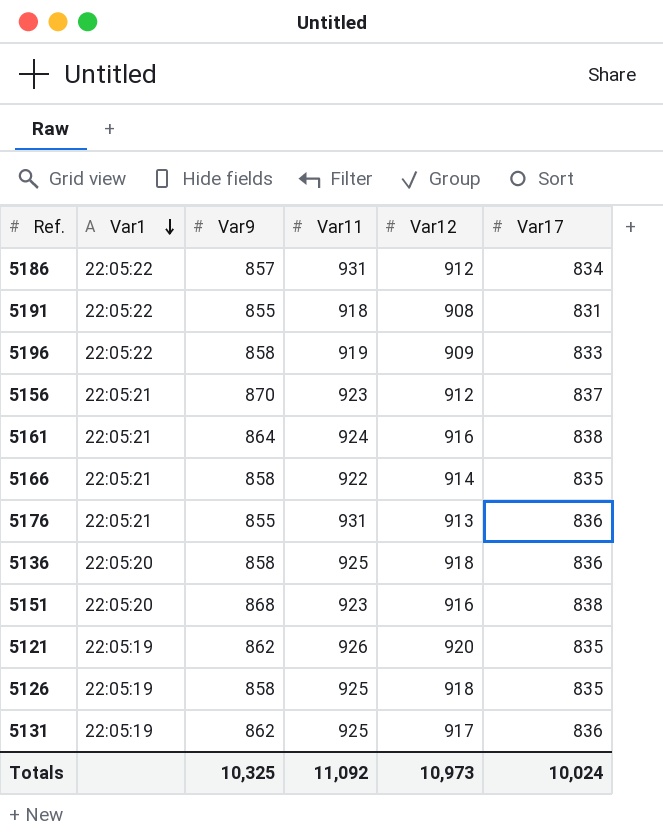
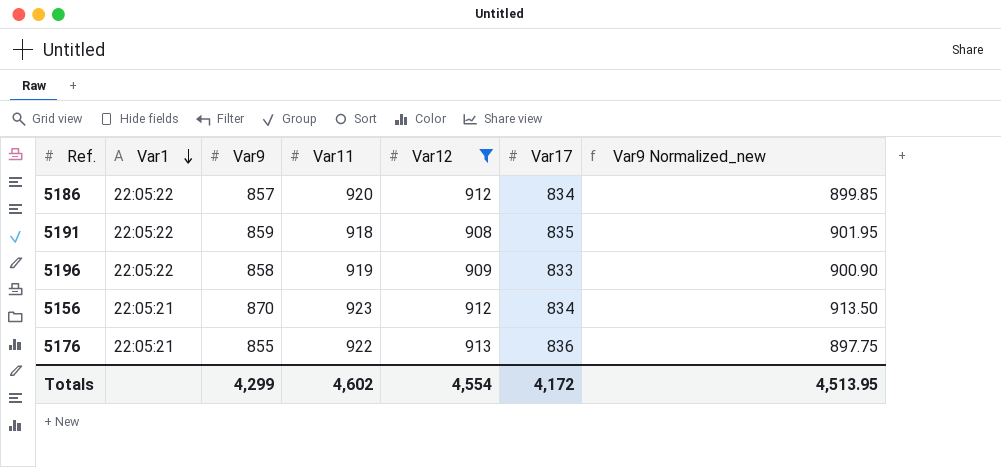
filter: none -> Var12 <= 913
column Var9 Normalized_new | formula: none -> [Var9] * 1.05
5186 | Var11: 931 -> 920
5191 | Var9: 855 -> 859
5191 | Var17: 831 -> 835
5156 | Var17: 837 -> 834
5176 | Var11: 931 -> 922
Totals | Var9: 10,325 -> 4,299
Totals | Var11: 11,092 -> 4,602
Totals | Var12: 10,973 -> 4,554
Totals | Var17: 10,024 -> 4,172

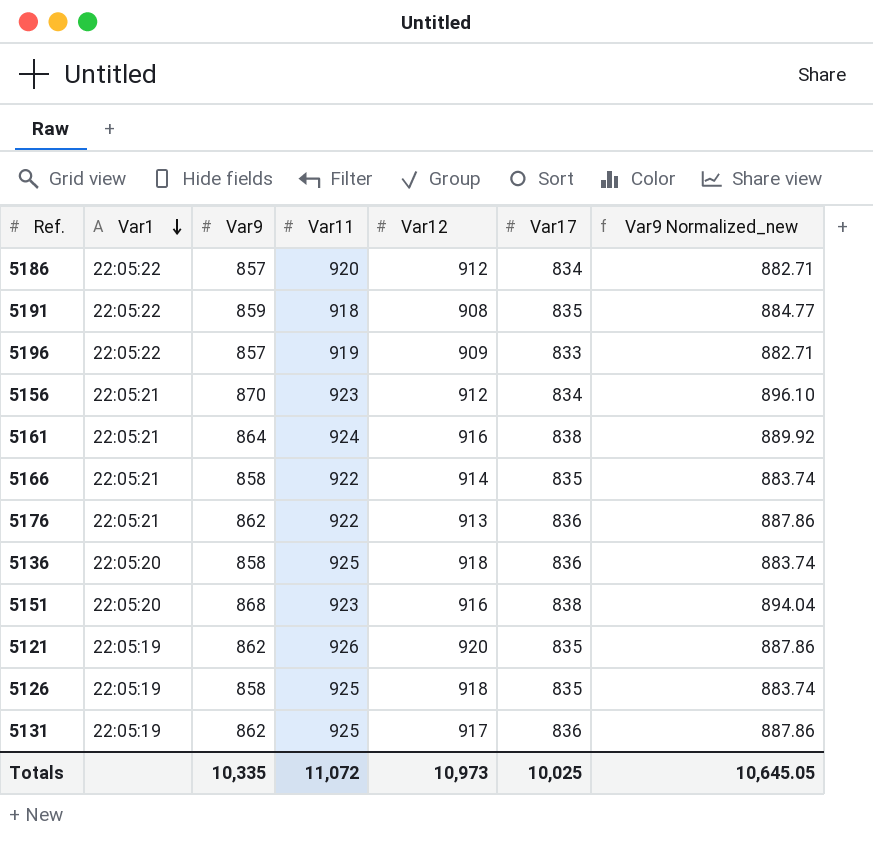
filter: Var12 <= 913 -> none
column Var9 Normalized_new | formula: [Var9] * 1.05 -> [Var9] * 1.03
5196 | Var9: 858 -> 857
5176 | Var9: 855 -> 862
Totals | Var9: 4,299 -> 10,335
Totals | Var11: 4,602 -> 11,072
Totals | Var12: 4,554 -> 10,973
Totals | Var17: 4,172 -> 10,025
Totals | Var9 Normalized_new: 4,513.95 -> 10,645.05

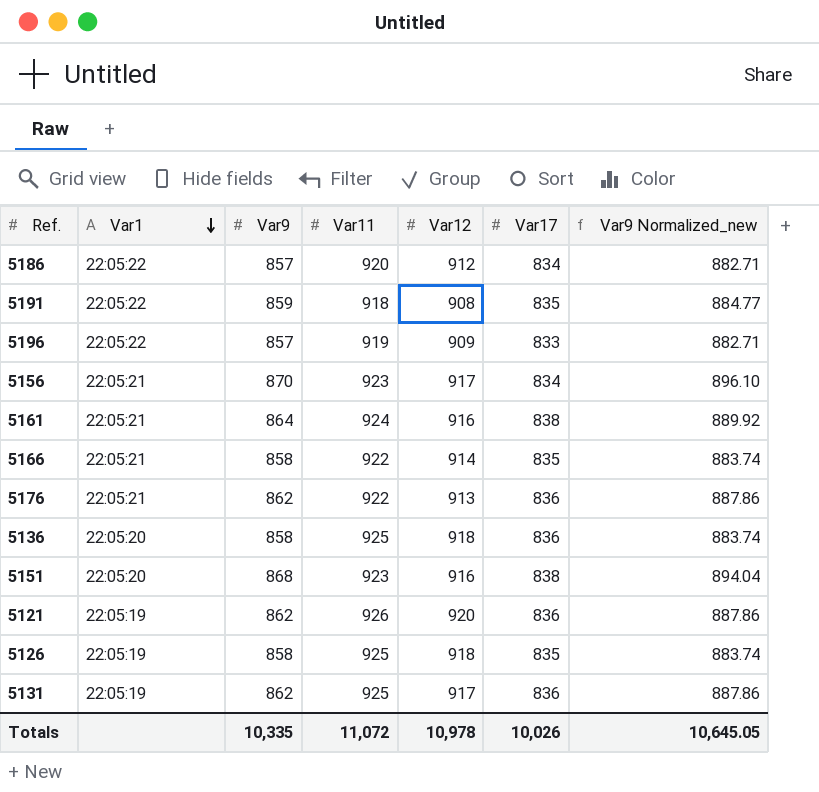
5156 | Var12: 912 -> 917
5121 | Var17: 835 -> 836
Totals | Var12: 10,973 -> 10,978
Totals | Var17: 10,025 -> 10,026

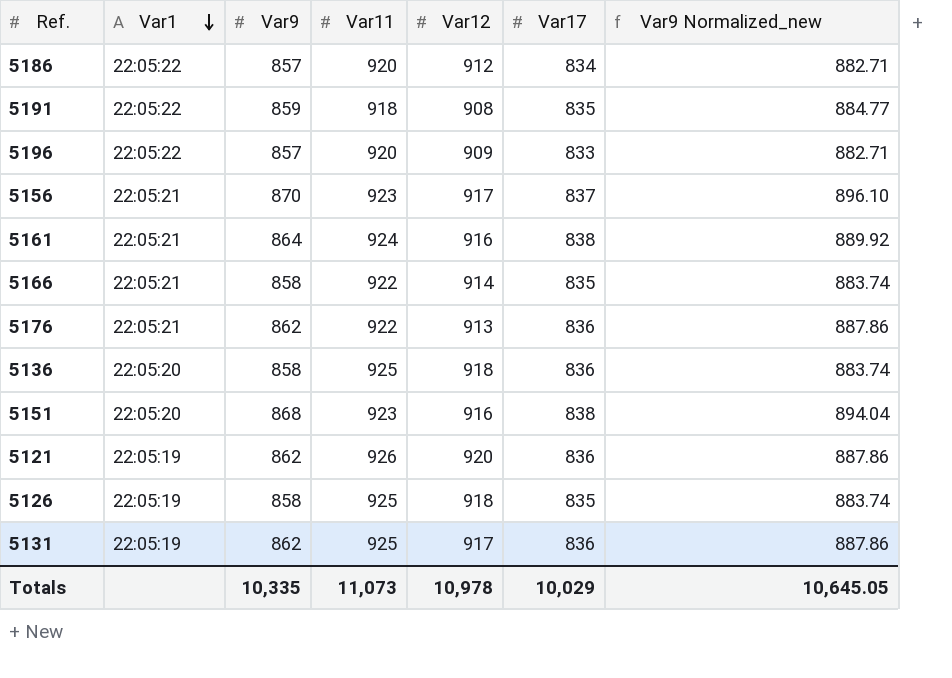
5196 | Var11: 919 -> 920
5156 | Var17: 834 -> 837
Totals | Var11: 11,072 -> 11,073
Totals | Var17: 10,026 -> 10,029

